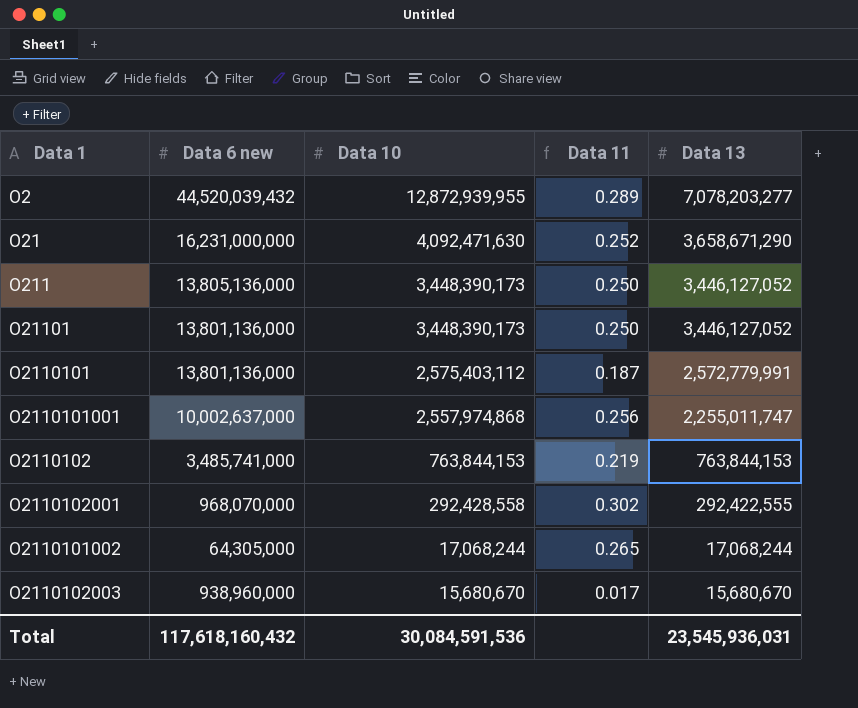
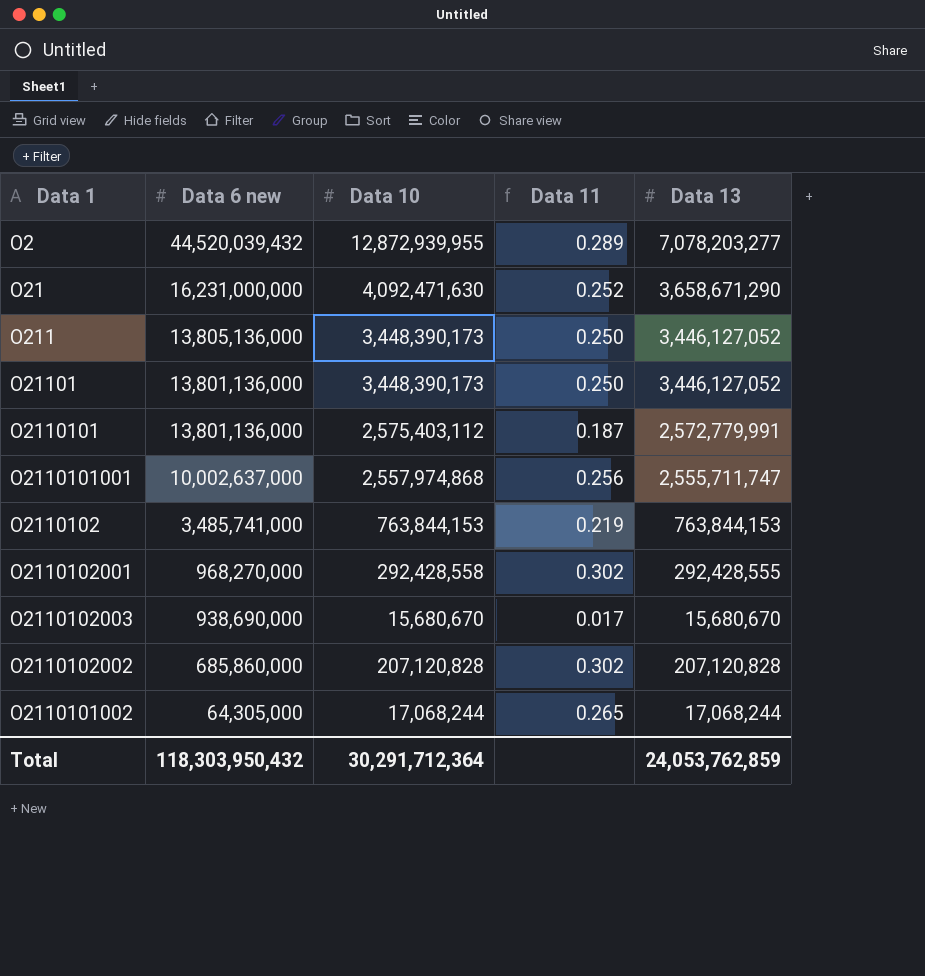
row order: Data 10 descending -> Data 6 new descending
O2110101001 | Data 13: 2,255,011,747 -> 2,555,711,747
O2110102001 | Data 6 new: 968,070,000 -> 968,270,000
O2110102001 | Data 13: 292,422,555 -> 292,428,555
O2110102003 | Data 6 new: 938,960,000 -> 938,690,000
row O2110102002: none -> 685,860,000 | 207,120,828 | 0.302 | 207,120,828
Total | Data 6 new: 117,618,160,432 -> 118,303,950,432
Total | Data 10: 30,084,591,536 -> 30,291,712,364
Total | Data 13: 23,545,936,031 -> 24,053,762,859

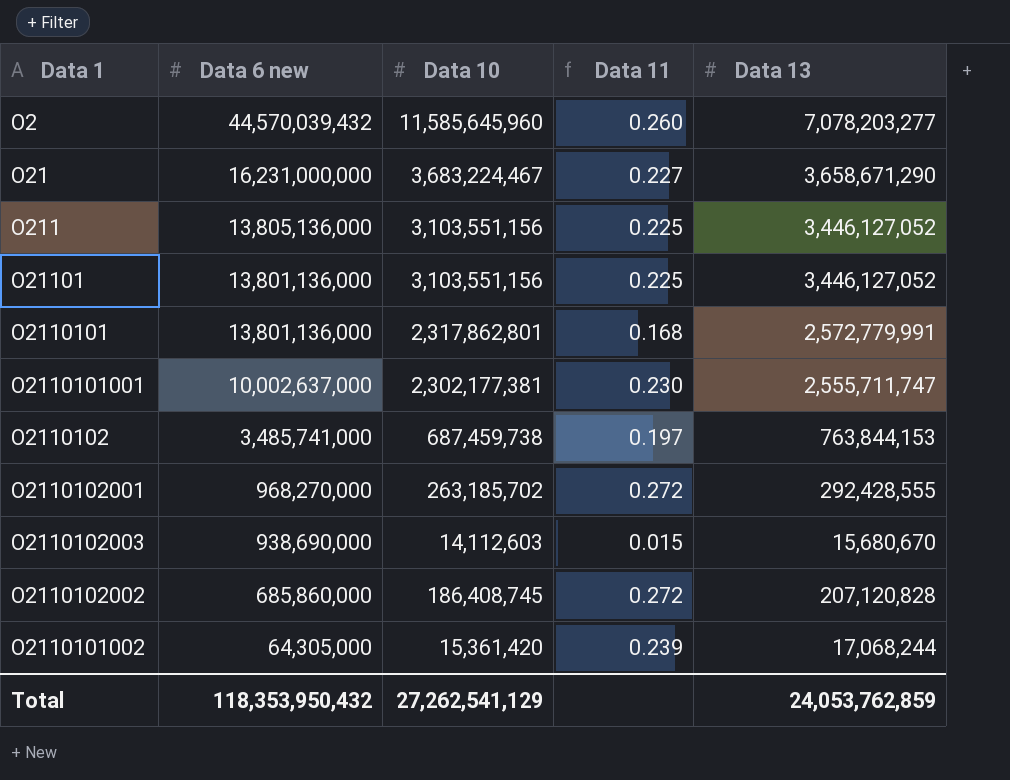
O2 | Data 6 new: 44,520,039,432 -> 44,570,039,432
O2 | Data 10: 12,872,939,955 -> 11,585,645,960
O2 | Data 11: 0.289 -> 0.260
O21 | Data 10: 4,092,471,630 -> 3,683,224,467
O21 | Data 11: 0.252 -> 0.227
O211 | Data 10: 3,448,390,173 -> 3,103,551,156
O211 | Data 11: 0.250 -> 0.225
O21101 | Data 10: 3,448,390,173 -> 3,103,551,156
O21101 | Data 11: 0.250 -> 0.225
O2110101 | Data 10: 2,575,403,112 -> 2,317,862,801
O2110101 | Data 11: 0.187 -> 0.168
O2110101001 | Data 10: 2,557,974,868 -> 2,302,177,381
O2110101001 | Data 11: 0.256 -> 0.230
O2110102 | Data 10: 763,844,153 -> 687,459,738
O2110102 | Data 11: 0.219 -> 0.197
O2110102001 | Data 10: 292,428,558 -> 263,185,702
O2110102001 | Data 11: 0.302 -> 0.272
O2110102003 | Data 10: 15,680,670 -> 14,112,603
O2110102003 | Data 11: 0.017 -> 0.015
O2110102002 | Data 10: 207,120,828 -> 186,408,745
O2110102002 | Data 11: 0.302 -> 0.272
O2110101002 | Data 10: 17,068,244 -> 15,361,420
O2110101002 | Data 11: 0.265 -> 0.239
Total | Data 6 new: 118,303,950,432 -> 118,353,950,432
Total | Data 10: 30,291,712,364 -> 27,262,541,129

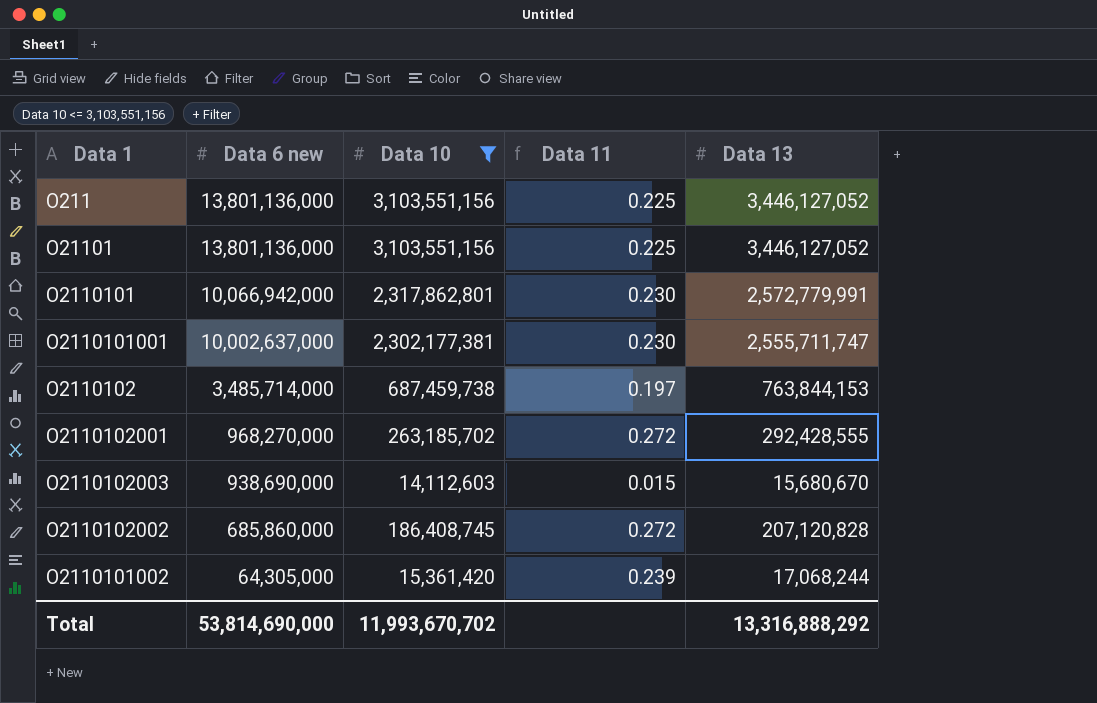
filter: none -> Data 10 <= 3,103,551,156
O211 | Data 6 new: 13,805,136,000 -> 13,801,136,000
O2110101 | Data 6 new: 13,801,136,000 -> 10,066,942,000
O2110101 | Data 11: 0.168 -> 0.230
O2110102 | Data 6 new: 3,485,741,000 -> 3,485,714,000
Total | Data 6 new: 118,353,950,432 -> 53,814,690,000
Total | Data 10: 27,262,541,129 -> 11,993,670,702
Total | Data 13: 24,053,762,859 -> 13,316,888,292

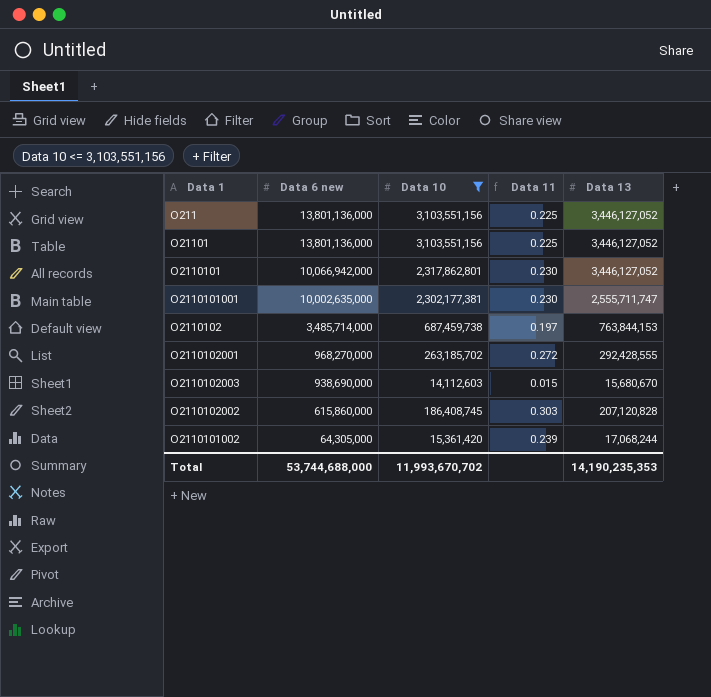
O2110101 | Data 13: 2,572,779,991 -> 3,446,127,052
O2110101001 | Data 6 new: 10,002,637,000 -> 10,002,635,000
O2110102002 | Data 6 new: 685,860,000 -> 615,860,000
O2110102002 | Data 11: 0.272 -> 0.303
Total | Data 6 new: 53,814,690,000 -> 53,744,688,000
Total | Data 13: 13,316,888,292 -> 14,190,235,353

